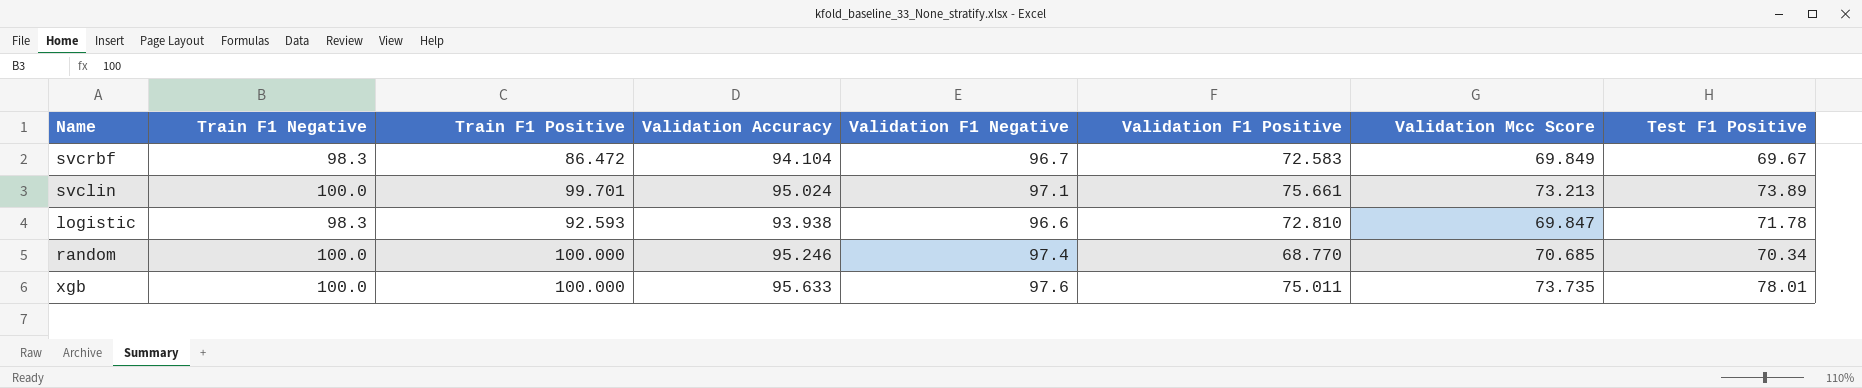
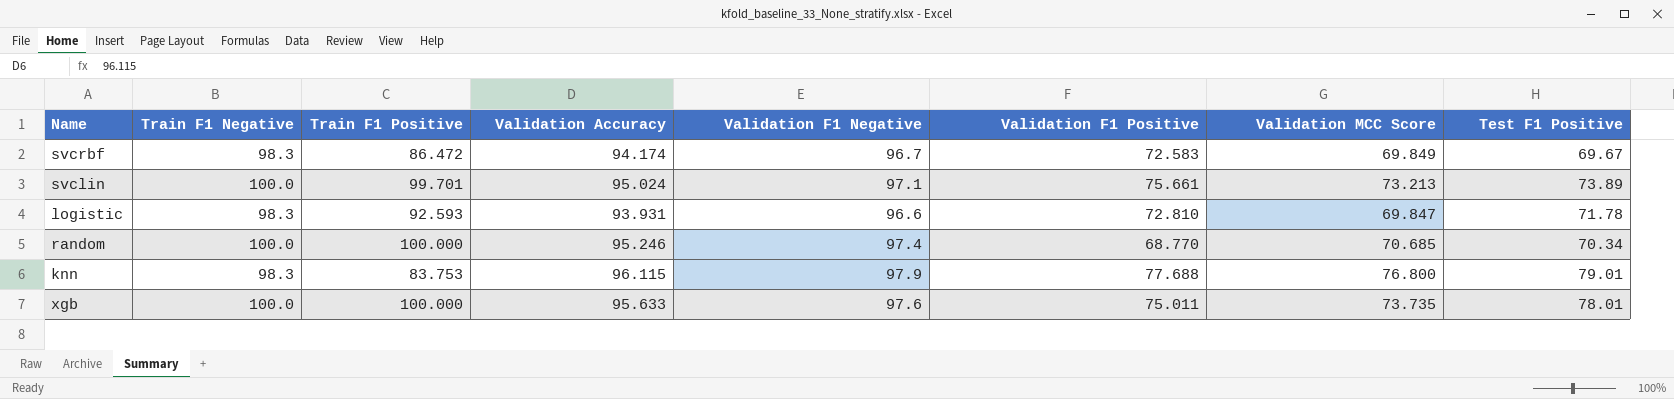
column name: Validation Mcc Score -> Validation MCC Score
svcrbf | Validation Accuracy: 94.104 -> 94.174
logistic | Validation Accuracy: 93.938 -> 93.931
row knn: none -> 98.3 | 83.753 | 96.115 | 97.9 | 77.688 | 76.800 | 79.01

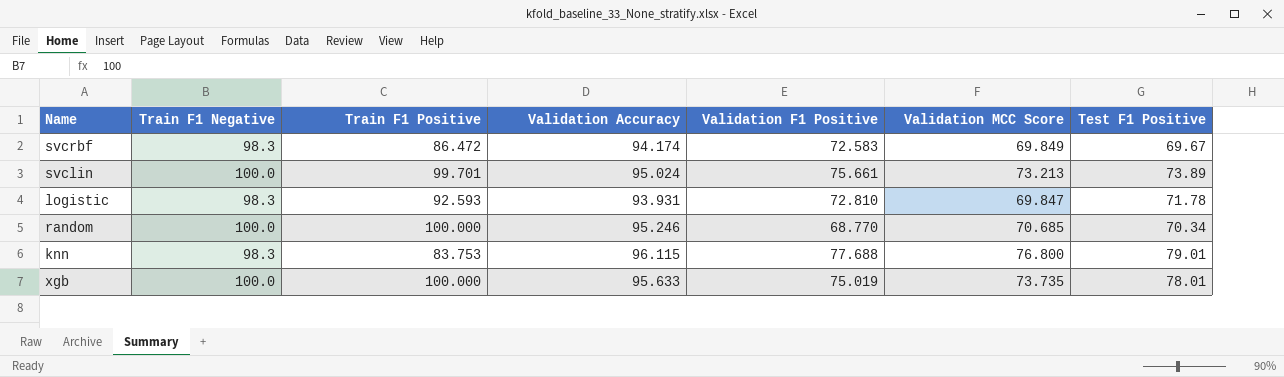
column Validation F1 Negative | position: 5 -> none
xgb | Validation F1 Positive: 75.011 -> 75.019

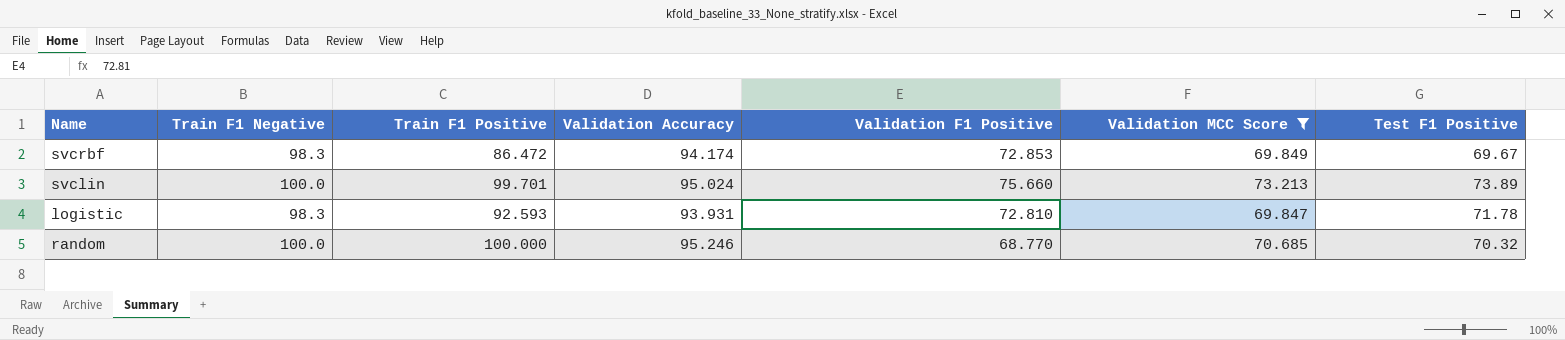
filter: none -> Validation MCC Score <= 73.213
svcrbf | Validation F1 Positive: 72.583 -> 72.853
svclin | Validation F1 Positive: 75.661 -> 75.660
random | Test F1 Positive: 70.34 -> 70.32

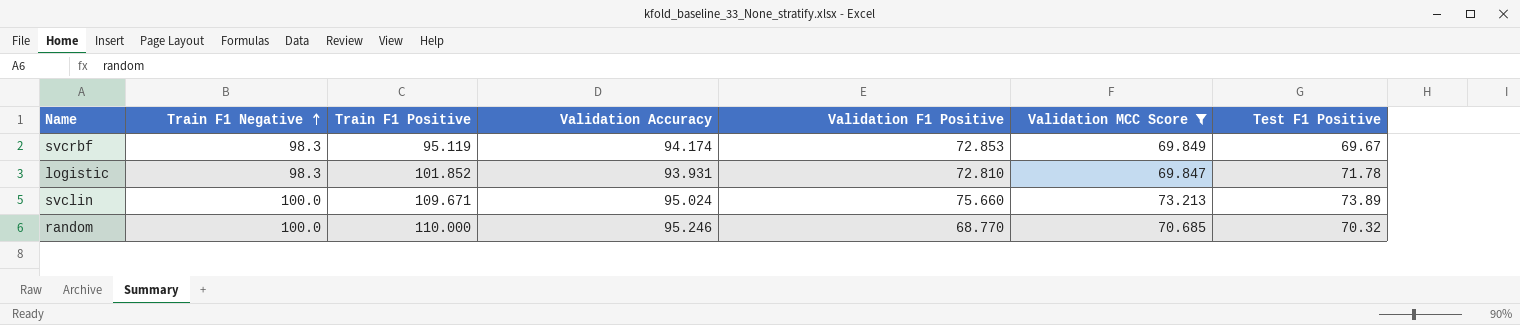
row order: none -> Train F1 Negative ascending
svcrbf | Train F1 Positive: 86.472 -> 95.119
logistic | Train F1 Positive: 92.593 -> 101.852
svclin | Train F1 Positive: 99.701 -> 109.671
random | Train F1 Positive: 100.000 -> 110.000

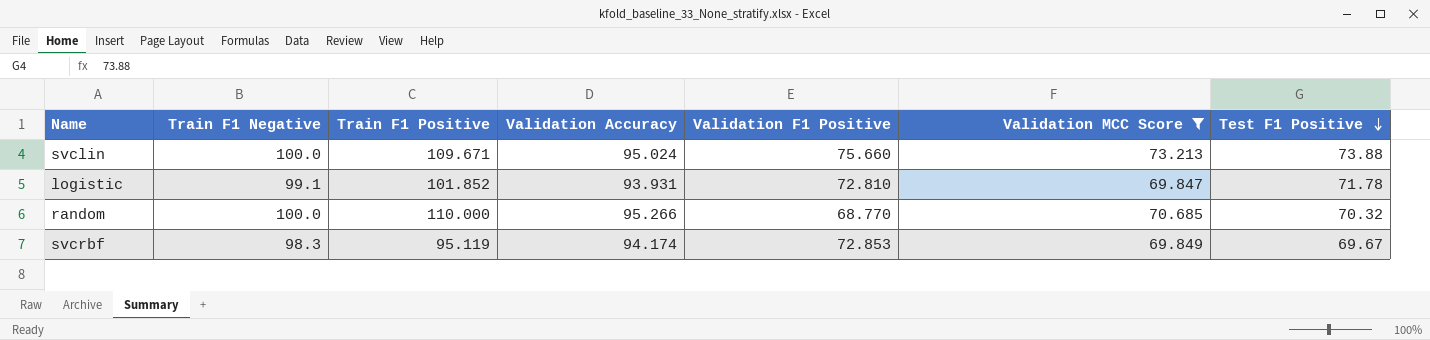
row order: Train F1 Negative ascending -> Test F1 Positive descending
svclin | Test F1 Positive: 73.89 -> 73.88
logistic | Train F1 Negative: 98.3 -> 99.1
random | Validation Accuracy: 95.246 -> 95.266

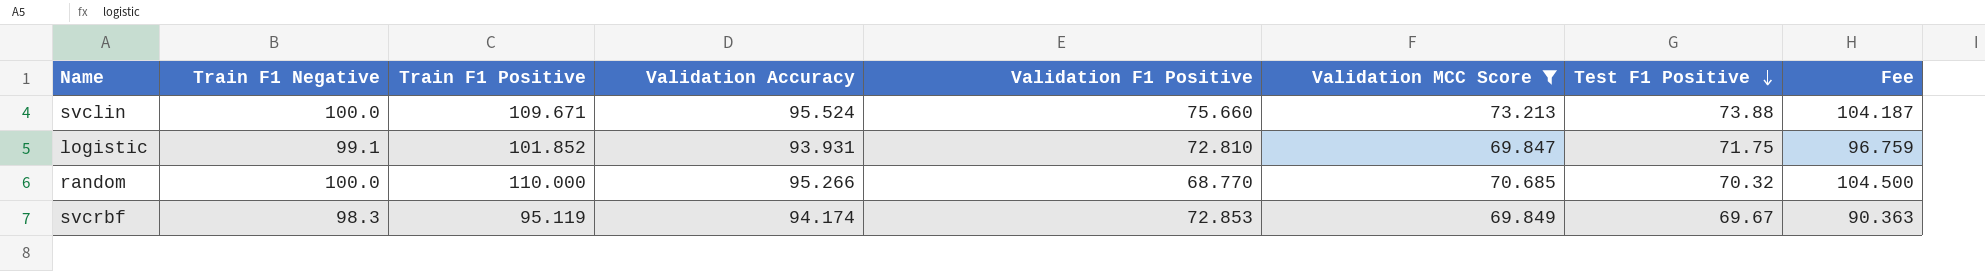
column Fee | formula: none -> [Train F1 Positive] * 0.95
svclin | Validation Accuracy: 95.024 -> 95.524
logistic | Test F1 Positive: 71.78 -> 71.75

